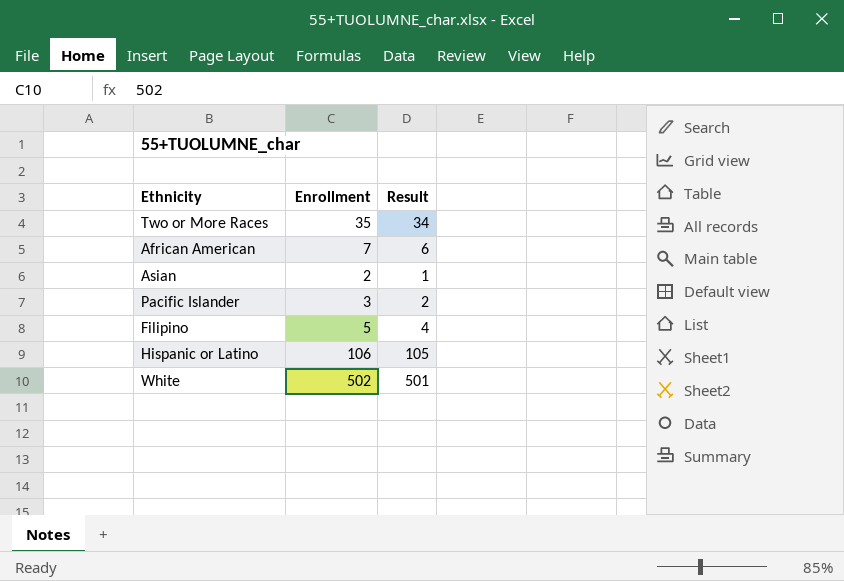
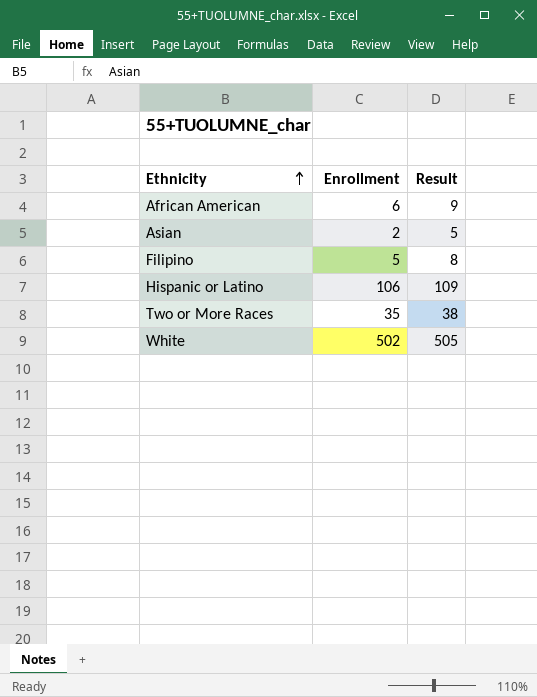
row order: none -> Ethnicity ascending
column Result | formula: [Enrollment] - 1 -> [Enrollment] + 3
row Pacific Islander: 3 | 2 -> none
African American | Enrollment: 7 -> 6

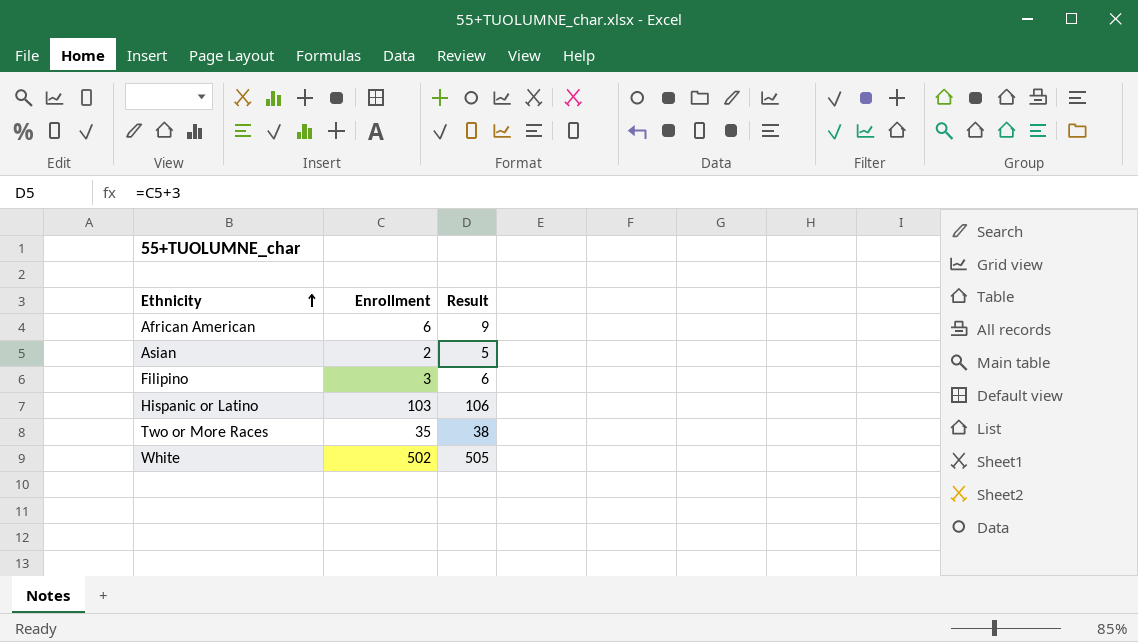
Filipino | Enrollment: 5 -> 3
Filipino | Result: 8 -> 6
Hispanic or Latino | Enrollment: 106 -> 103
Hispanic or Latino | Result: 109 -> 106

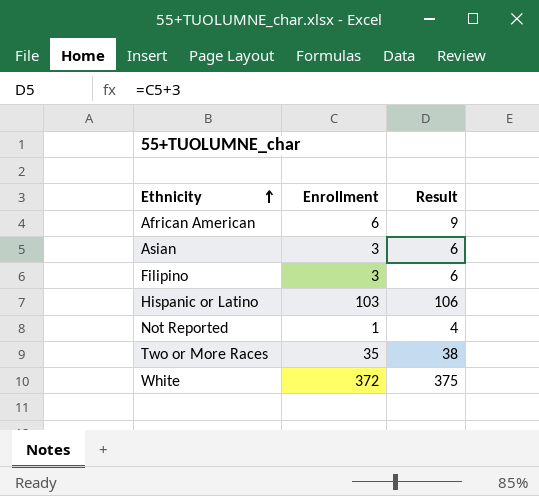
Asian | Enrollment: 2 -> 3
Asian | Result: 5 -> 6
row Not Reported: none -> 1 | 4
White | Enrollment: 502 -> 372
White | Result: 505 -> 375

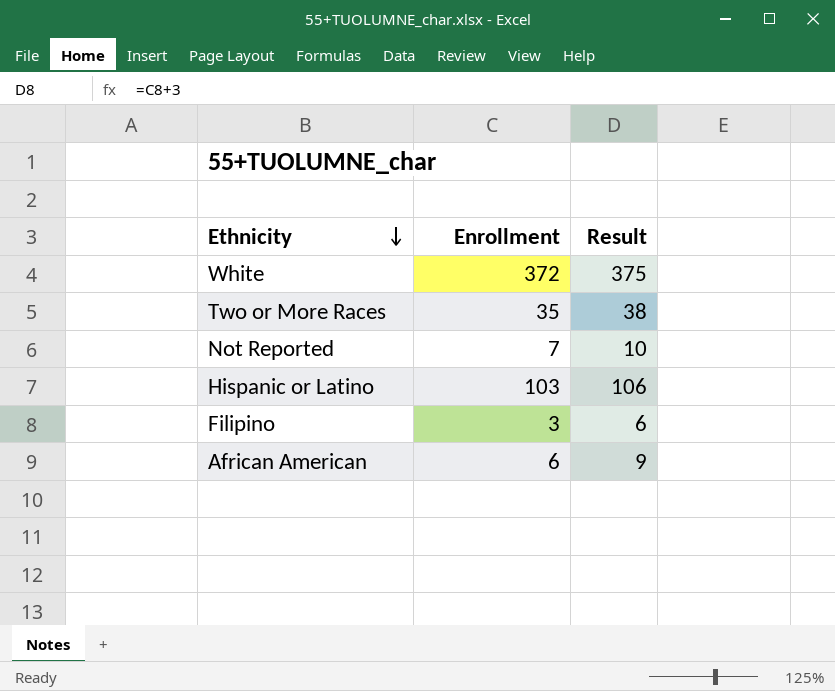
row order: Ethnicity ascending -> Ethnicity descending
row Asian: 3 | 6 -> none
Not Reported | Enrollment: 1 -> 7
Not Reported | Result: 4 -> 10

